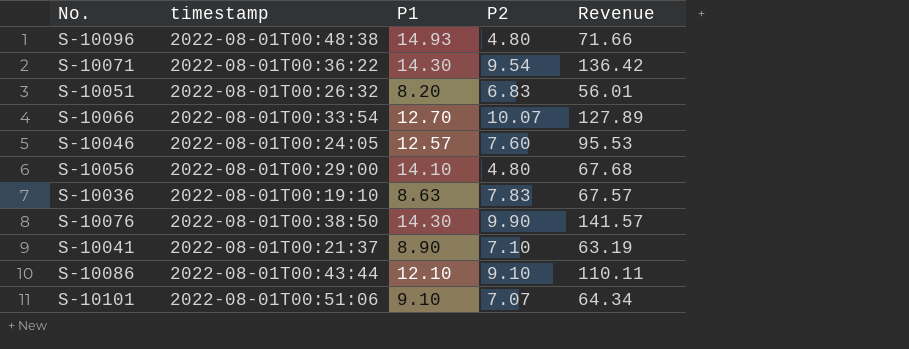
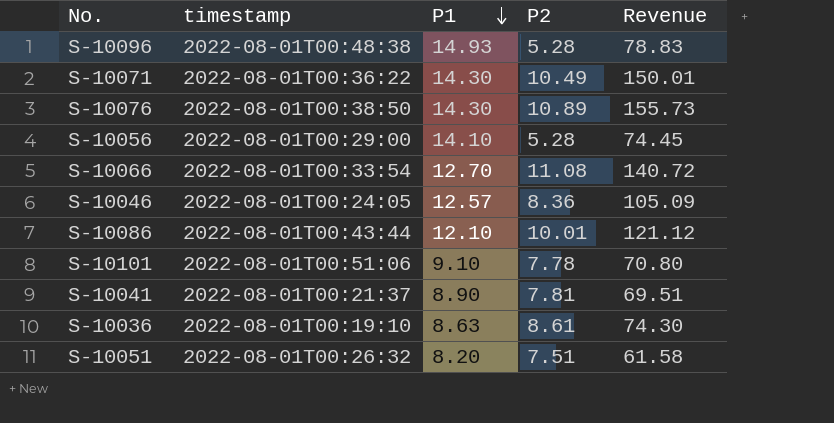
row order: none -> P1 descending
S-10096 | P2: 4.80 -> 5.28
S-10096 | Revenue: 71.66 -> 78.83
S-10071 | P2: 9.54 -> 10.49
S-10071 | Revenue: 136.42 -> 150.01
S-10076 | P2: 9.90 -> 10.89
S-10076 | Revenue: 141.57 -> 155.73
S-10056 | P2: 4.80 -> 5.28
S-10056 | Revenue: 67.68 -> 74.45
S-10066 | P2: 10.07 -> 11.08
S-10066 | Revenue: 127.89 -> 140.72
S-10046 | P2: 7.60 -> 8.36
S-10046 | Revenue: 95.53 -> 105.09
S-10086 | P2: 9.10 -> 10.01
S-10086 | Revenue: 110.11 -> 121.12
S-10101 | P2: 7.07 -> 7.78
S-10101 | Revenue: 64.34 -> 70.80
S-10041 | P2: 7.10 -> 7.81
S-10041 | Revenue: 63.19 -> 69.51
S-10036 | P2: 7.83 -> 8.61
S-10036 | Revenue: 67.57 -> 74.30
S-10051 | P2: 6.83 -> 7.51
S-10051 | Revenue: 56.01 -> 61.58

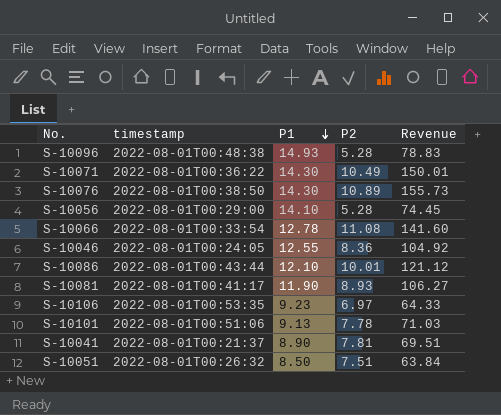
row S-10036: 2022-08-01T00:19:10 | 8.63 | 8.61 | 74.30 -> none
S-10066 | P1: 12.70 -> 12.78
S-10066 | Revenue: 140.72 -> 141.60
S-10046 | P1: 12.57 -> 12.55
S-10046 | Revenue: 105.09 -> 104.92
row S-10081: none -> 2022-08-01T00:41:17 | 11.90 | 8.93 | 106.27
row S-10106: none -> 2022-08-01T00:53:35 | 9.23 | 6.97 | 64.33
S-10101 | P1: 9.10 -> 9.13
S-10101 | Revenue: 70.80 -> 71.03
S-10051 | P1: 8.20 -> 8.50
S-10051 | Revenue: 61.58 -> 63.84

